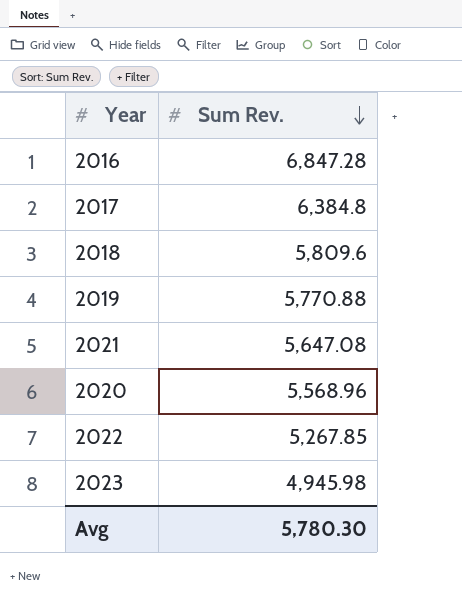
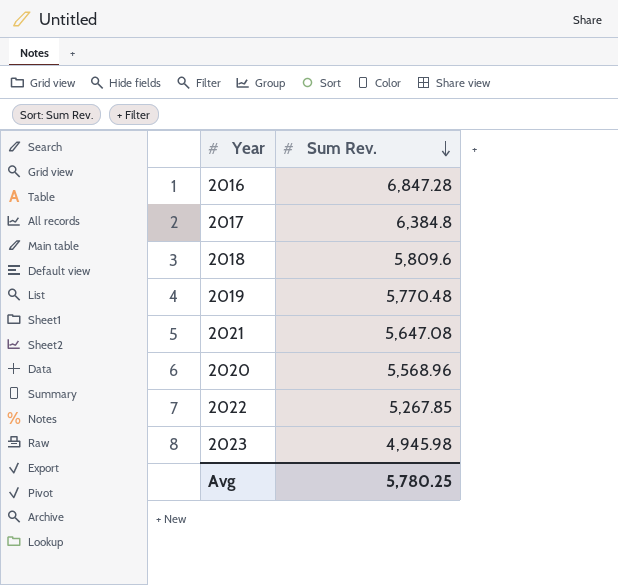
2019 | Sum Rev.: 5,770.88 -> 5,770.48
Avg | Sum Rev.: 5,780.30 -> 5,780.25

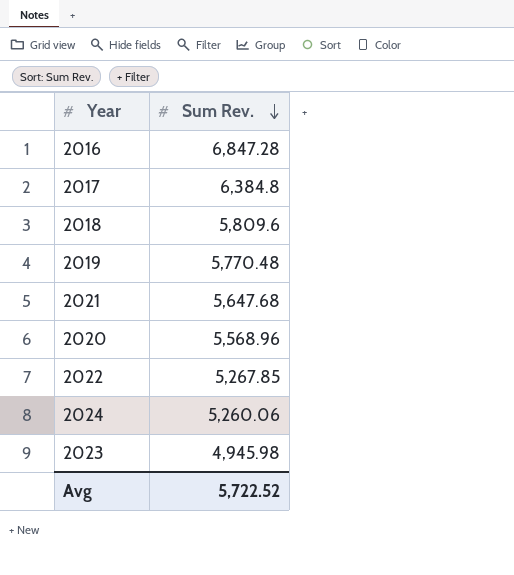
2021 | Sum Rev.: 5,647.08 -> 5,647.68
row 2024: none -> 5,260.06
Avg | Sum Rev.: 5,780.25 -> 5,722.52

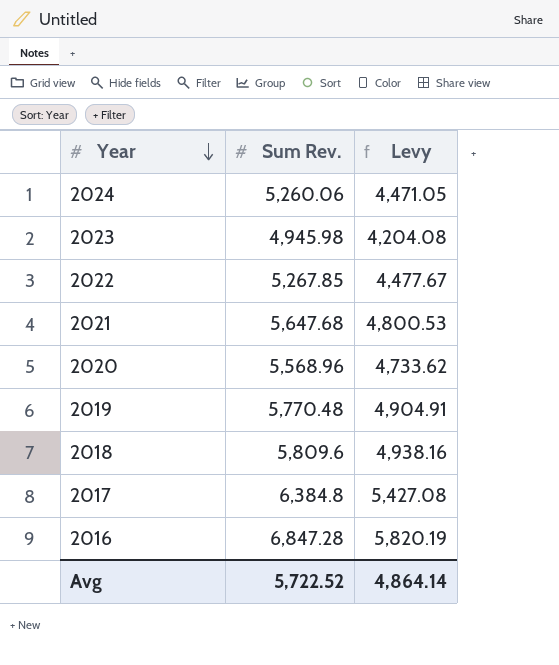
row order: Sum Rev. descending -> Year descending
column Levy | formula: none -> [Sum Rev.] * 0.85

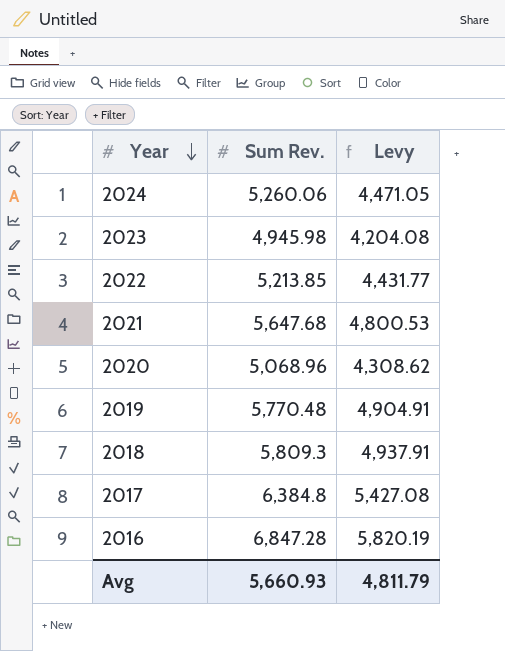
2022 | Sum Rev.: 5,267.85 -> 5,213.85
2022 | Levy: 4,477.67 -> 4,431.77
2020 | Sum Rev.: 5,568.96 -> 5,068.96
2020 | Levy: 4,733.62 -> 4,308.62
2018 | Sum Rev.: 5,809.6 -> 5,809.3
2018 | Levy: 4,938.16 -> 4,937.91
Avg | Sum Rev.: 5,722.52 -> 5,660.93
Avg | Levy: 4,864.14 -> 4,811.79

